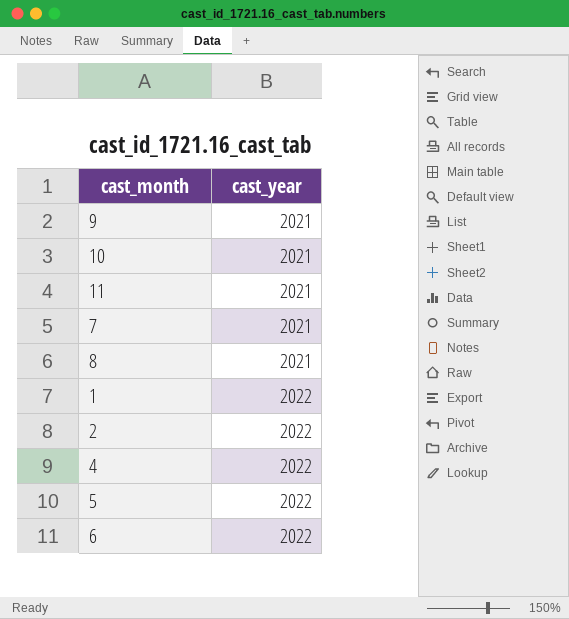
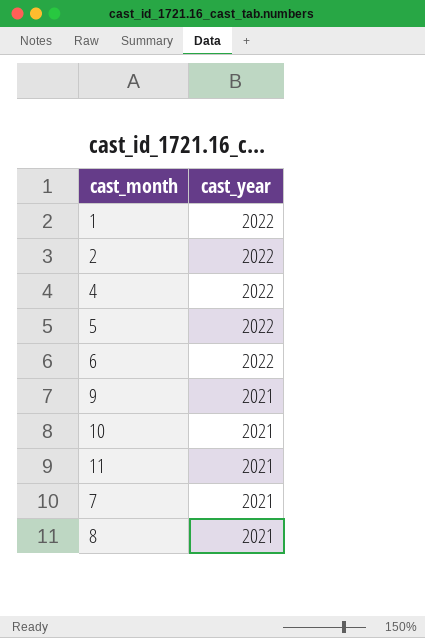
row order: cast_year ascending -> cast_year descending

